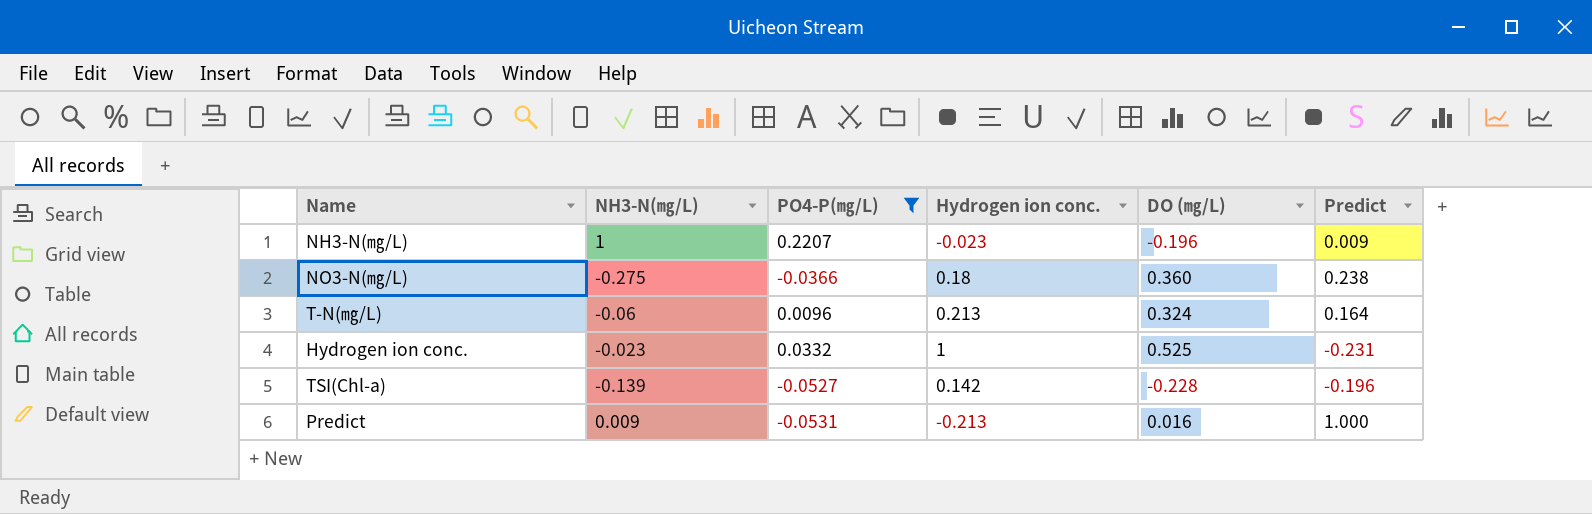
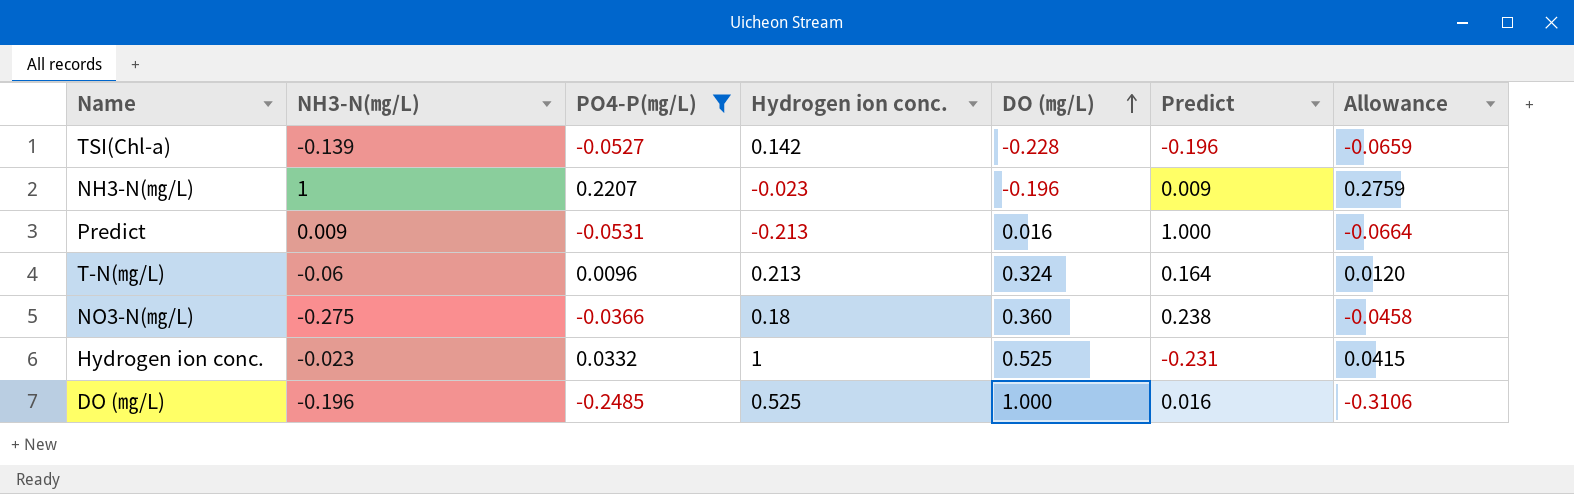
row order: none -> DO (㎎/L) ascending
column Allowance | formula: none -> [PO4-P(㎎/L)] * 1.25
row DO (㎎/L): none -> -0.196 | -0.2485 | 0.525 | 1.000 | 0.016 | -0.3106

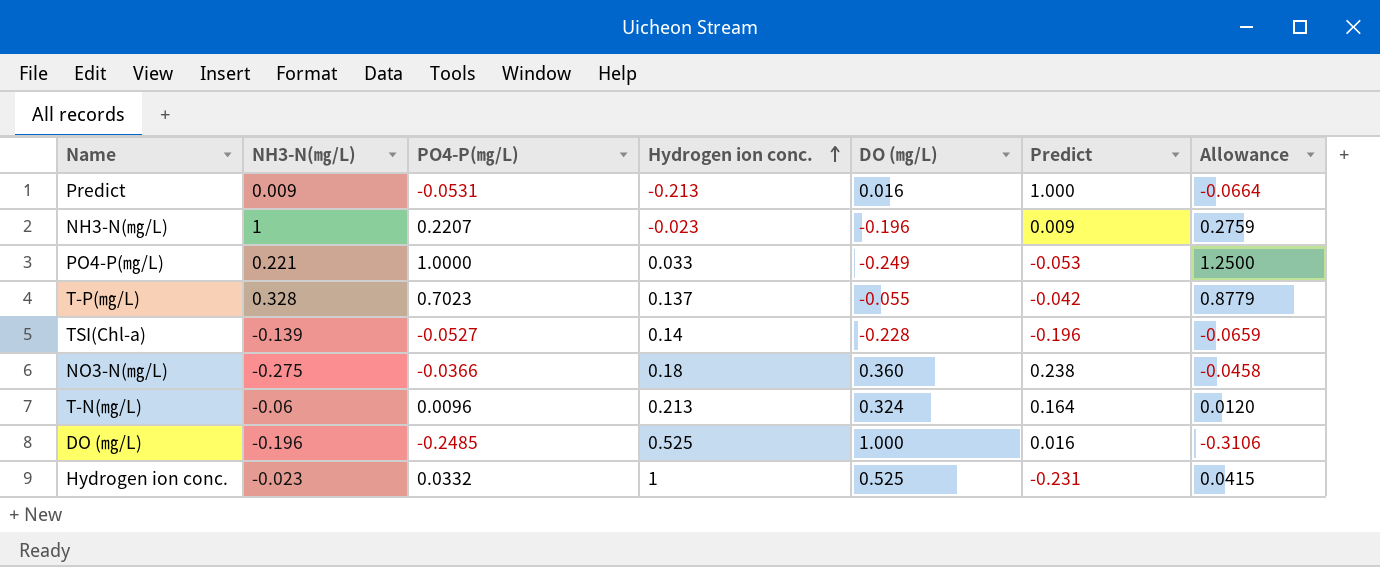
filter: PO4-P(㎎/L) <= 0.2207 -> none
row order: DO (㎎/L) ascending -> Hydrogen ion conc. ascending
TSI(Chl-a) | Hydrogen ion conc.: 0.142 -> 0.14

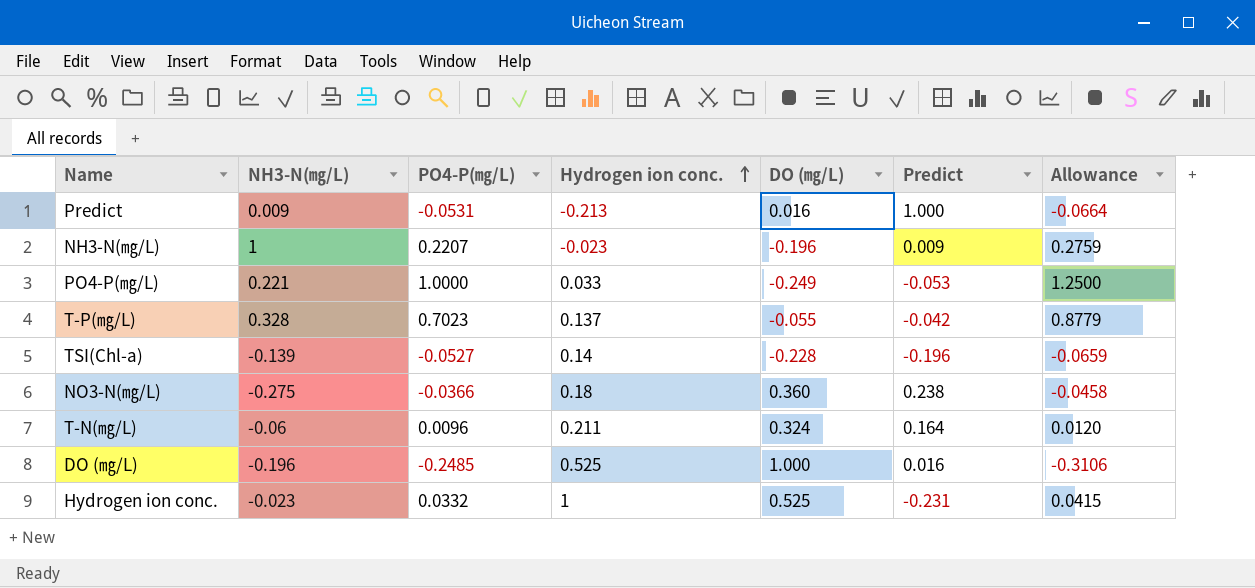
T-N(㎎/L) | Hydrogen ion conc.: 0.213 -> 0.211

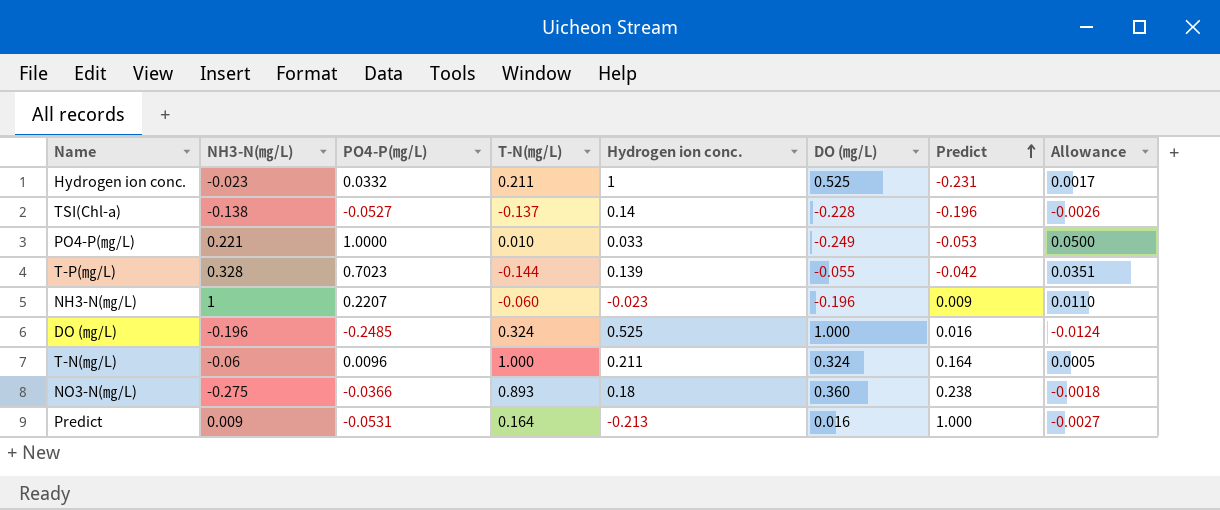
row order: Hydrogen ion conc. ascending -> Predict ascending
column T-N(㎎/L) | position: none -> 4
column Allowance | formula: [PO4-P(㎎/L)] * 1.25 -> [PO4-P(㎎/L)] * 0.05
TSI(Chl-a) | NH3-N(㎎/L): -0.139 -> -0.138
T-P(㎎/L) | Hydrogen ion conc.: 0.137 -> 0.139

